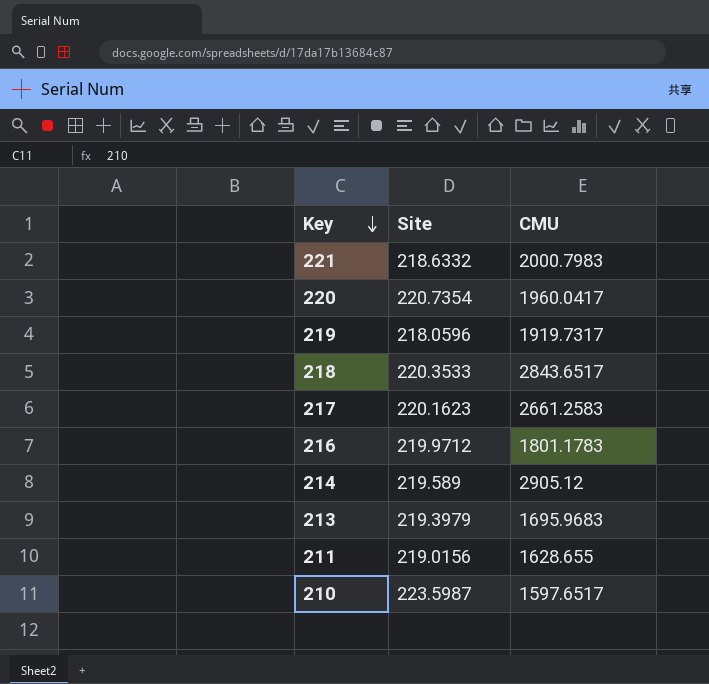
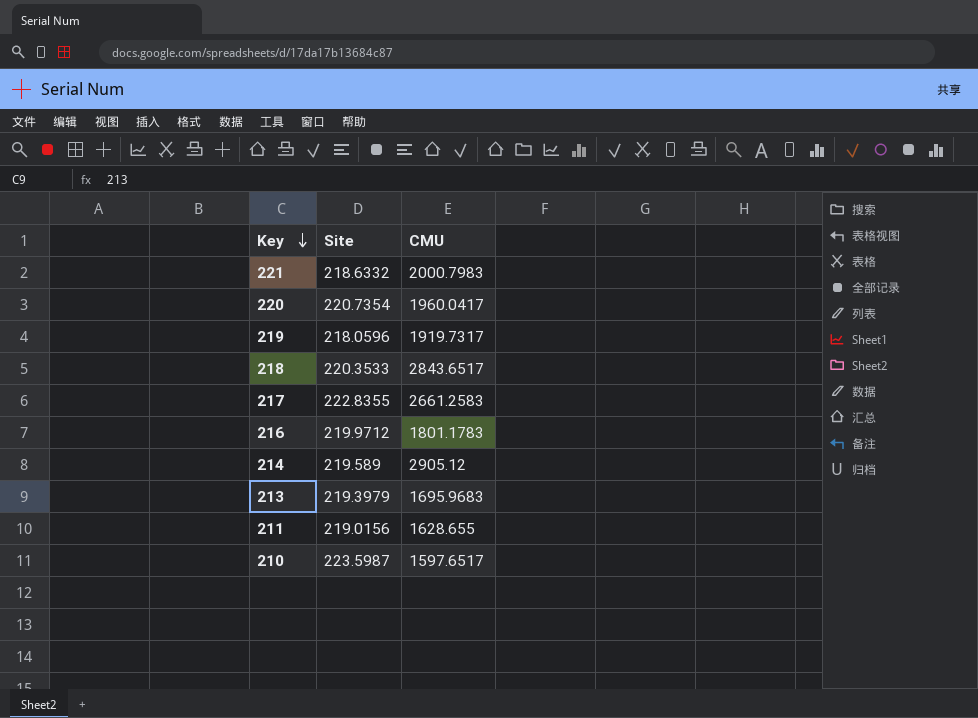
217 | Site: 220.1623 -> 222.8355

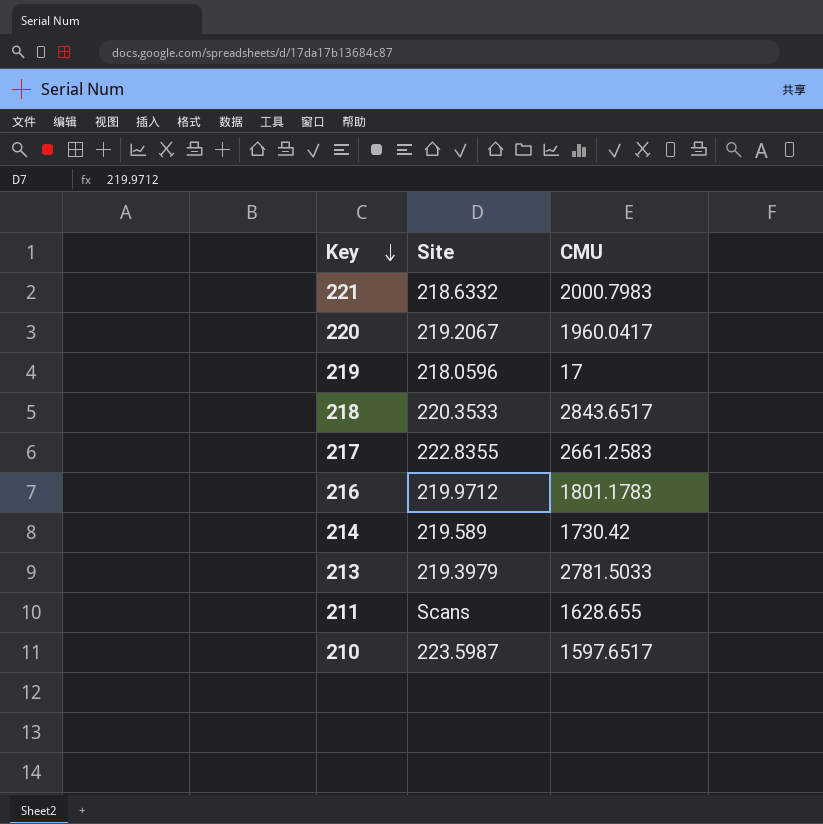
220 | Site: 220.7354 -> 219.2067
219 | CMU: 1919.7317 -> 17
214 | CMU: 2905.12 -> 1730.42
213 | CMU: 1695.9683 -> 2781.5033
211 | Site: 219.0156 -> Scans

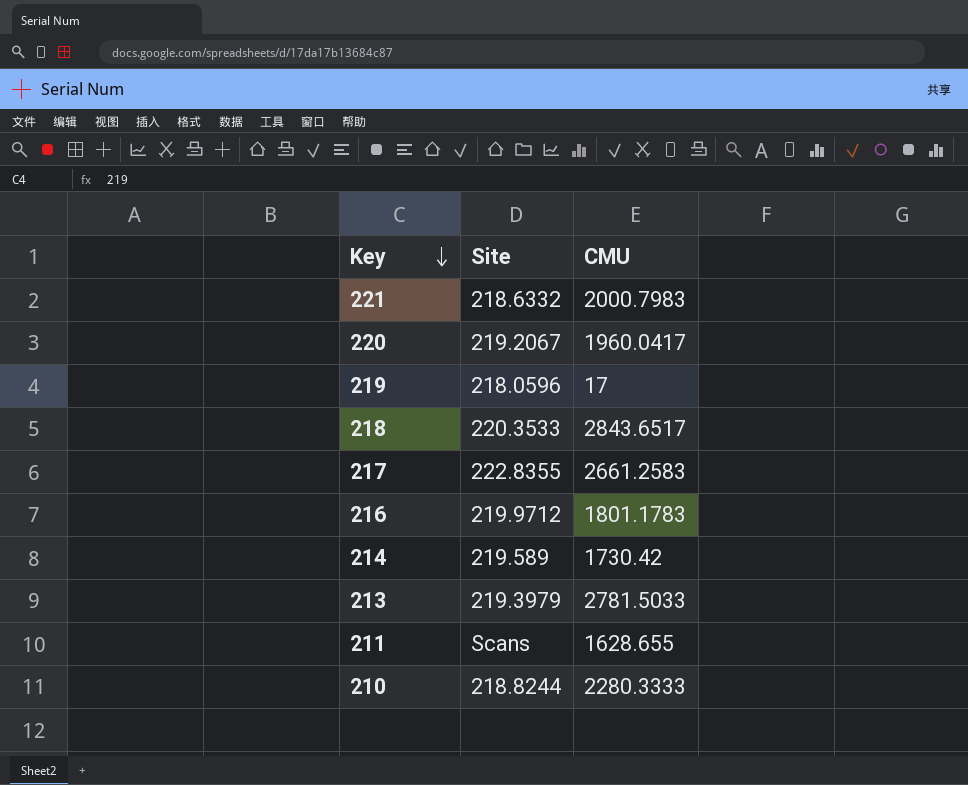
210 | Site: 223.5987 -> 218.8244
210 | CMU: 1597.6517 -> 2280.3333

